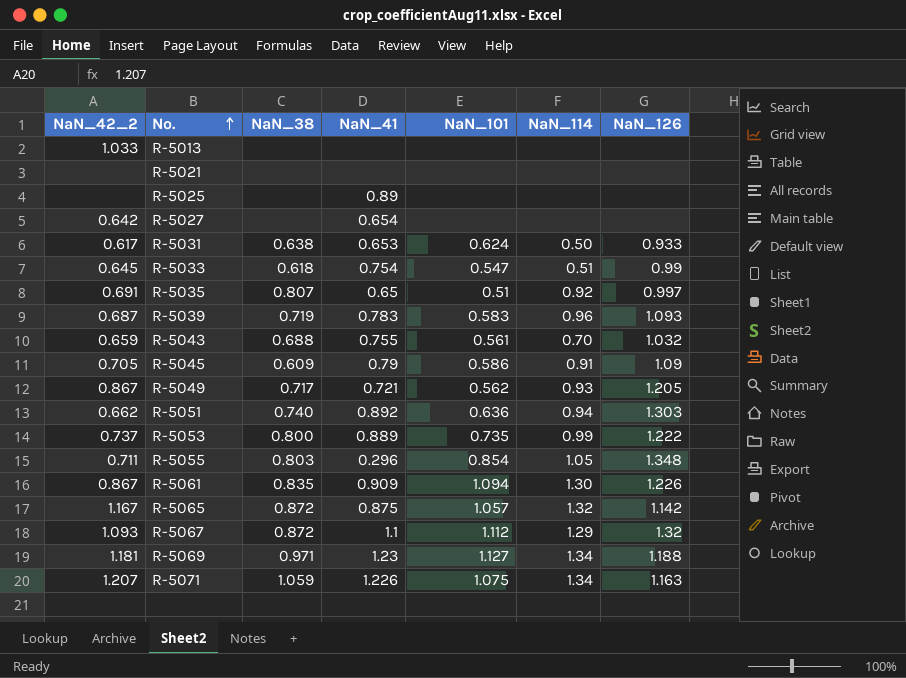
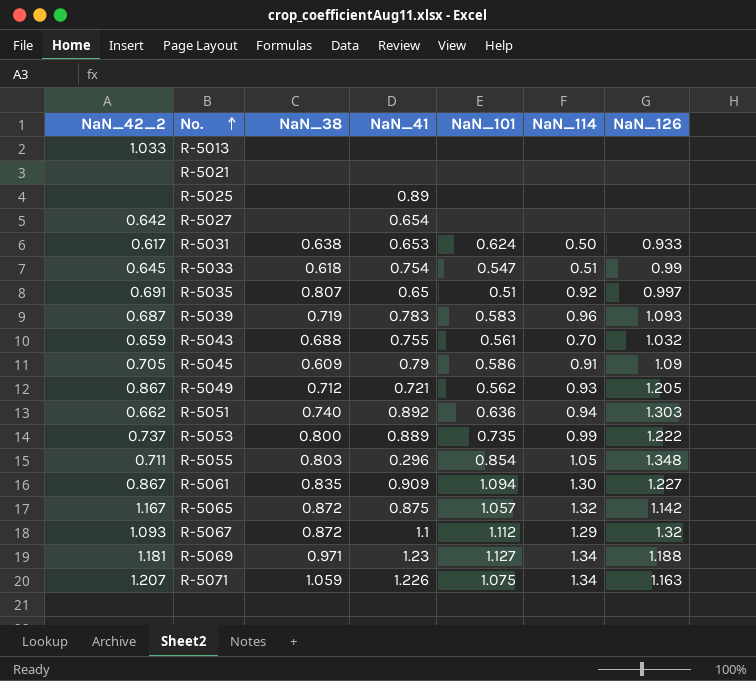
R-5049 | NaN_38: 0.717 -> 0.712
R-5061 | NaN_126: 1.226 -> 1.227

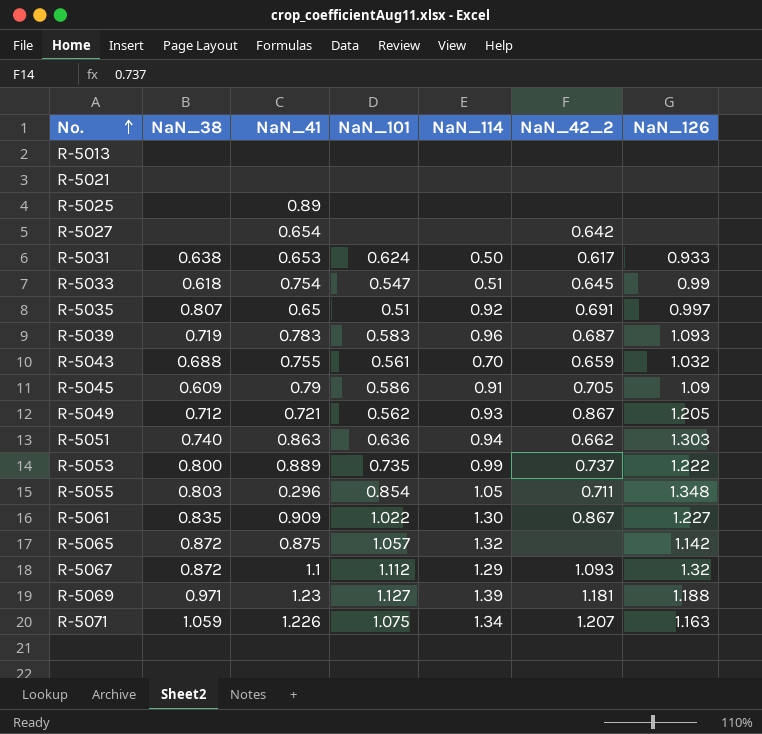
column NaN_42_2 | position: 1 -> 6
R-5013 | NaN_42_2: 1.033 -> none
R-5051 | NaN_41: 0.892 -> 0.863
R-5061 | NaN_101: 1.094 -> 1.022
R-5065 | NaN_42_2: 1.167 -> none
R-5069 | NaN_114: 1.34 -> 1.39

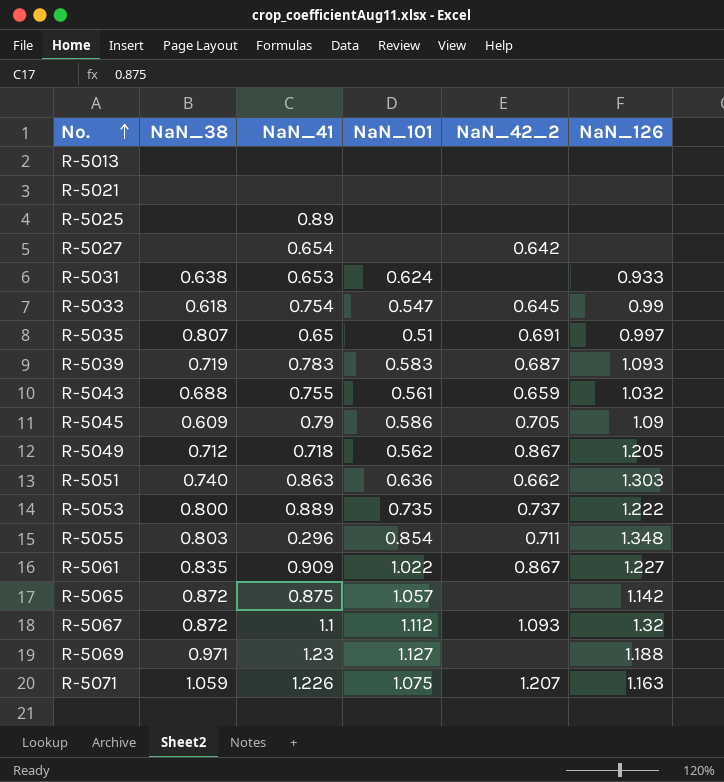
column NaN_114 | position: 5 -> none
R-5031 | NaN_42_2: 0.617 -> none
R-5049 | NaN_41: 0.721 -> 0.718
R-5069 | NaN_42_2: 1.181 -> none

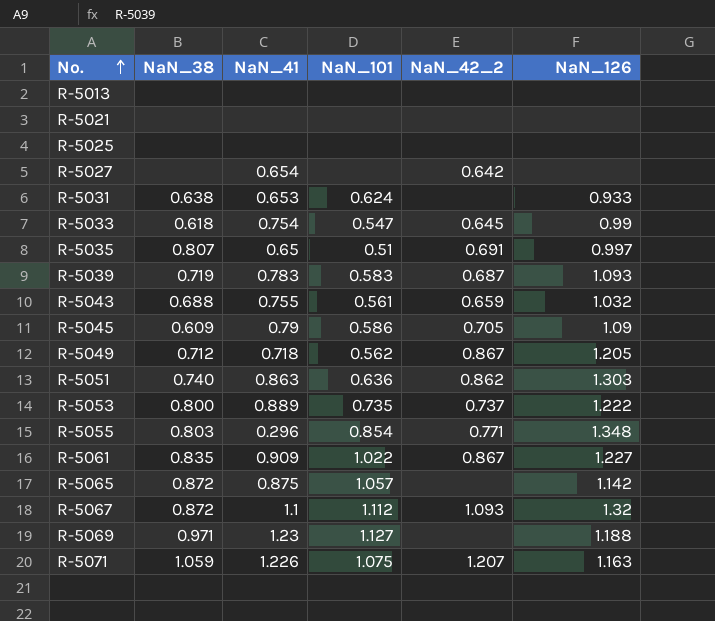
R-5025 | NaN_41: 0.89 -> none
R-5051 | NaN_42_2: 0.662 -> 0.862
R-5055 | NaN_42_2: 0.711 -> 0.771

